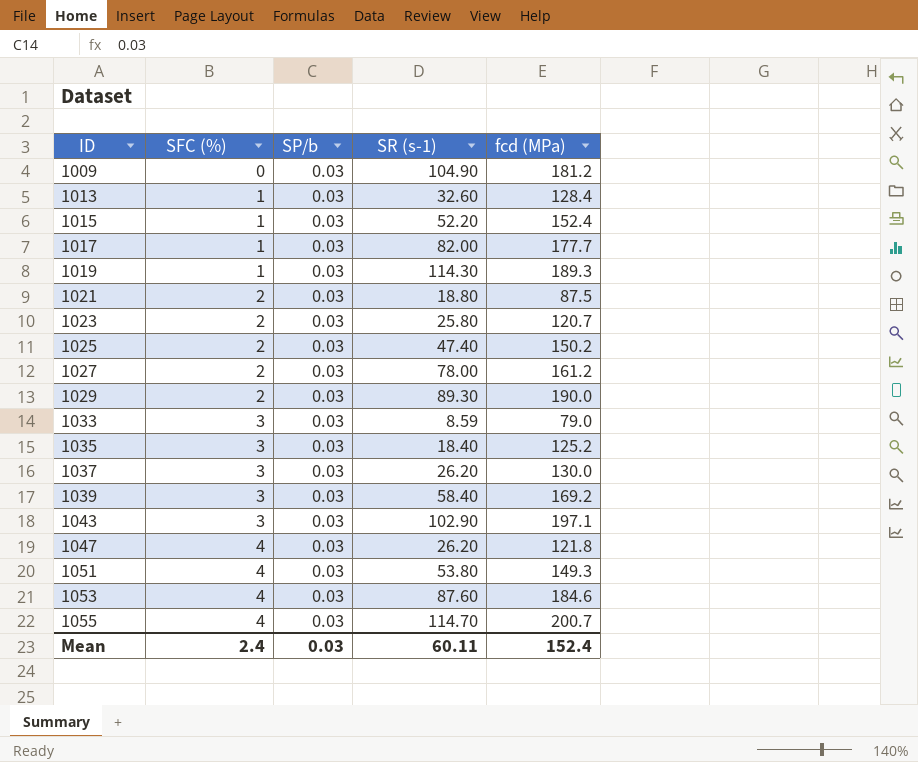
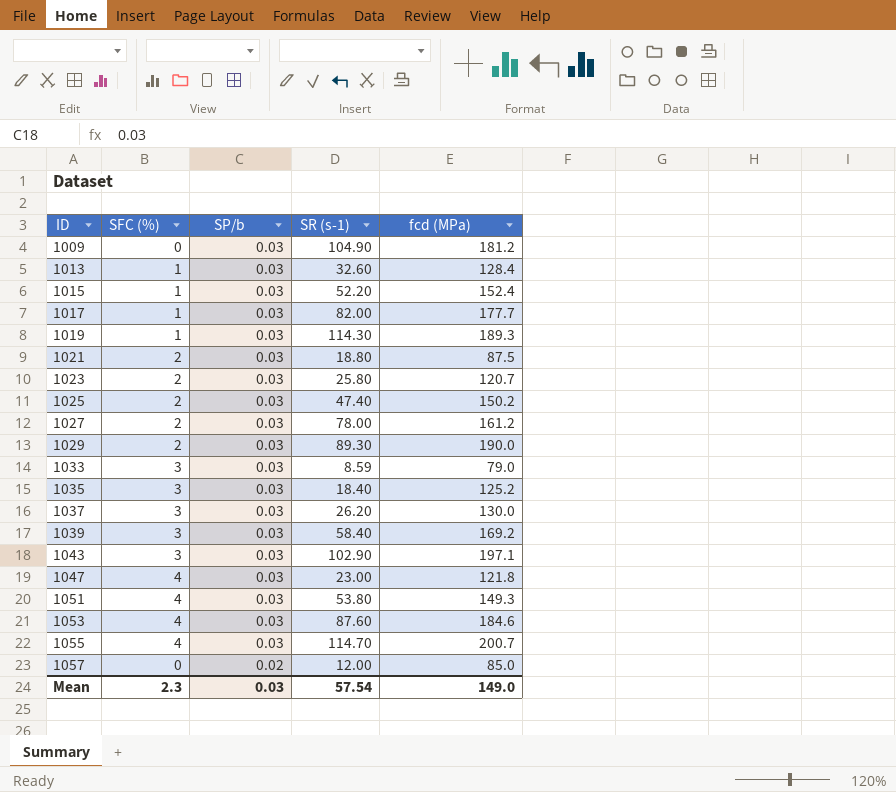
1047 | SR (s-1): 26.20 -> 23.00
row 1057: none -> 0 | 0.02 | 12.00 | 85.0
Mean | SFC (%): 2.4 -> 2.3
Mean | SR (s-1): 60.11 -> 57.54
Mean | fcd (MPa): 152.4 -> 149.0

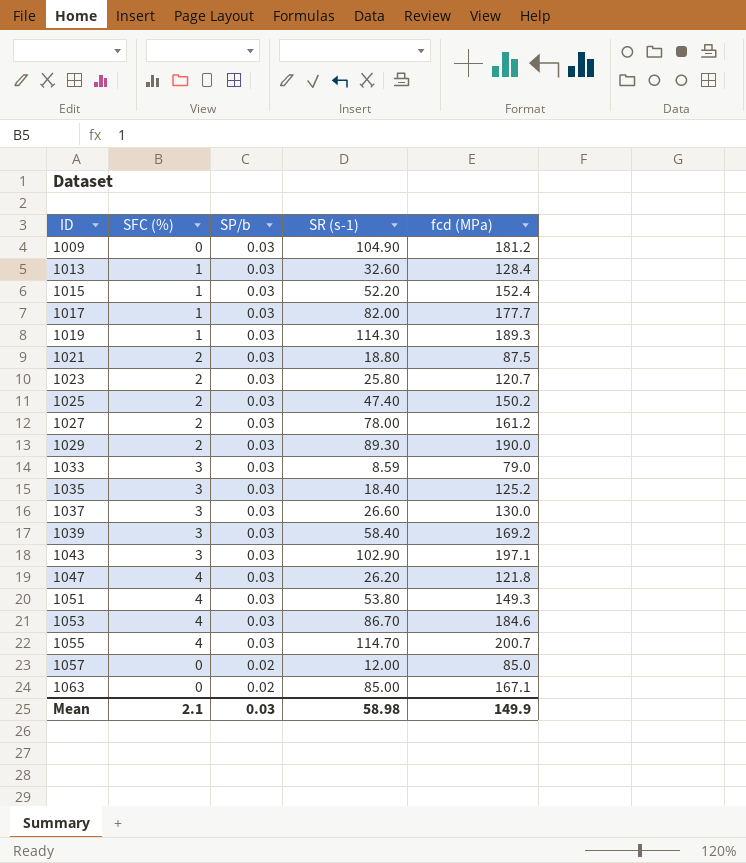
1037 | SR (s-1): 26.20 -> 26.60
1047 | SR (s-1): 23.00 -> 26.20
1053 | SR (s-1): 87.60 -> 86.70
row 1063: none -> 0 | 0.02 | 85.00 | 167.1
Mean | SFC (%): 2.3 -> 2.1
Mean | SR (s-1): 57.54 -> 58.98
Mean | fcd (MPa): 149.0 -> 149.9

